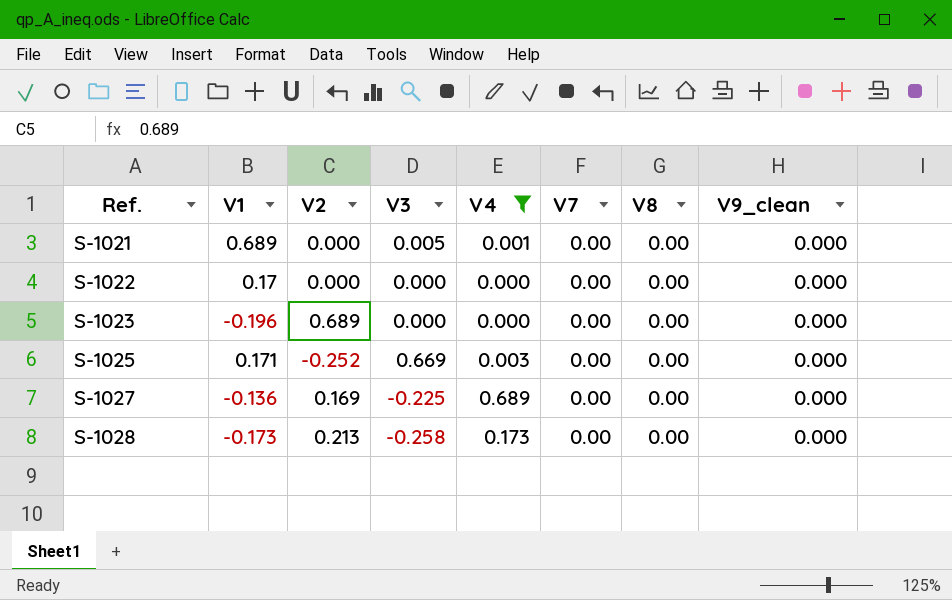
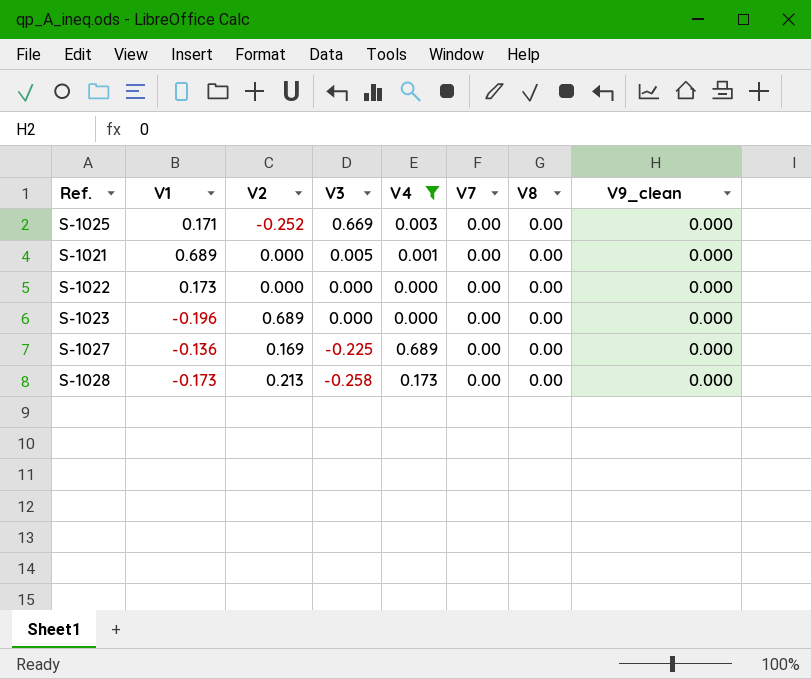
row order: Ref. ascending -> V3 descending
S-1022 | V1: 0.17 -> 0.173

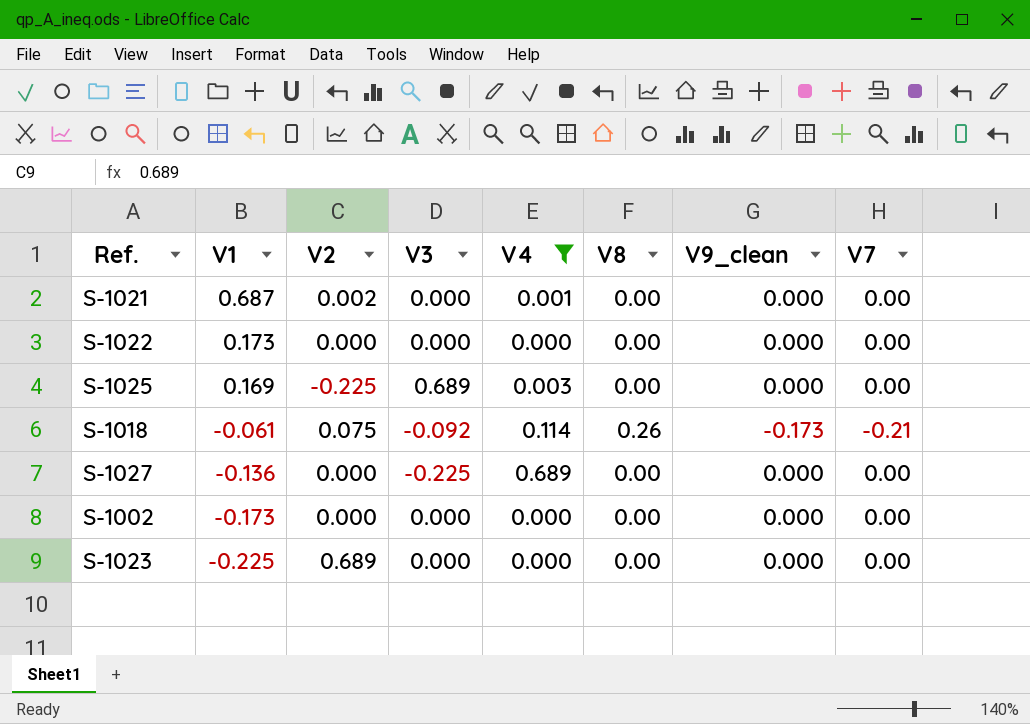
row order: V3 descending -> V1 descending
column V7 | position: 6 -> 8
row S-1028: -0.173 | 0.213 | -0.258 | 0.173 | 0.00 | 0.00 | 0.000 -> none
S-1021 | V1: 0.689 -> 0.687
S-1021 | V2: 0.000 -> 0.002
S-1021 | V3: 0.005 -> 0.000
S-1025 | V1: 0.171 -> 0.169
S-1025 | V2: -0.252 -> -0.225
S-1025 | V3: 0.669 -> 0.689
row S-1018: none -> -0.061 | 0.075 | -0.092 | 0.114 | 0.26 | -0.173 | -0.21
S-1027 | V2: 0.169 -> 0.000
row S-1002: none -> -0.173 | 0.000 | 0.000 | 0.000 | 0.00 | 0.000 | 0.00
S-1023 | V1: -0.196 -> -0.225

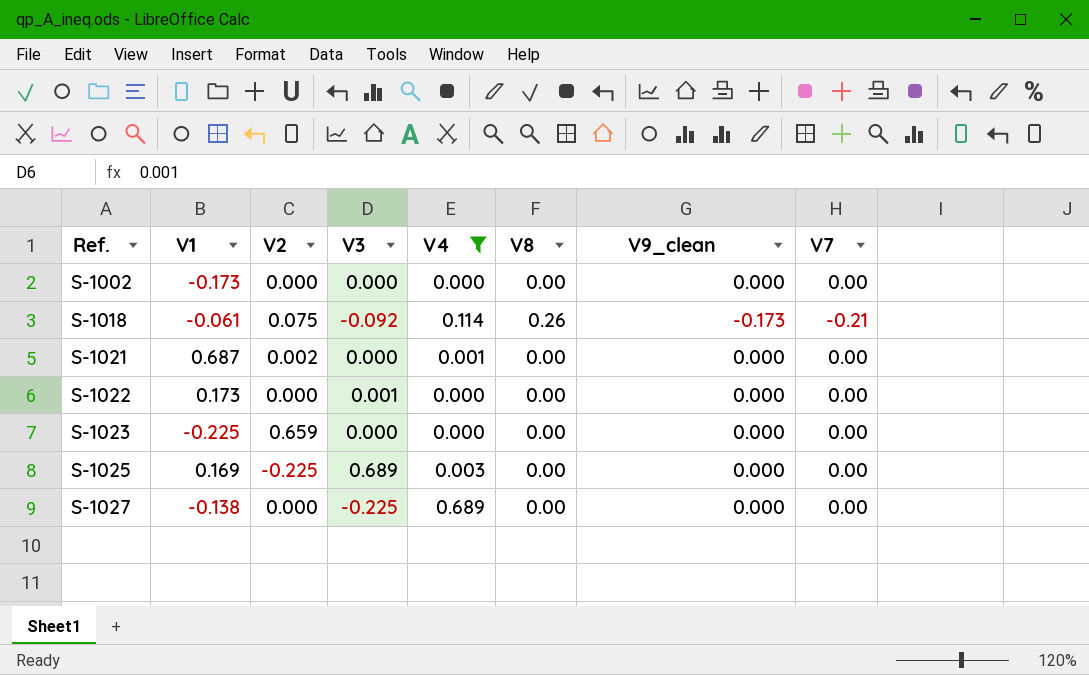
row order: V1 descending -> Ref. ascending
S-1022 | V3: 0.000 -> 0.001
S-1023 | V2: 0.689 -> 0.659
S-1027 | V1: -0.136 -> -0.138

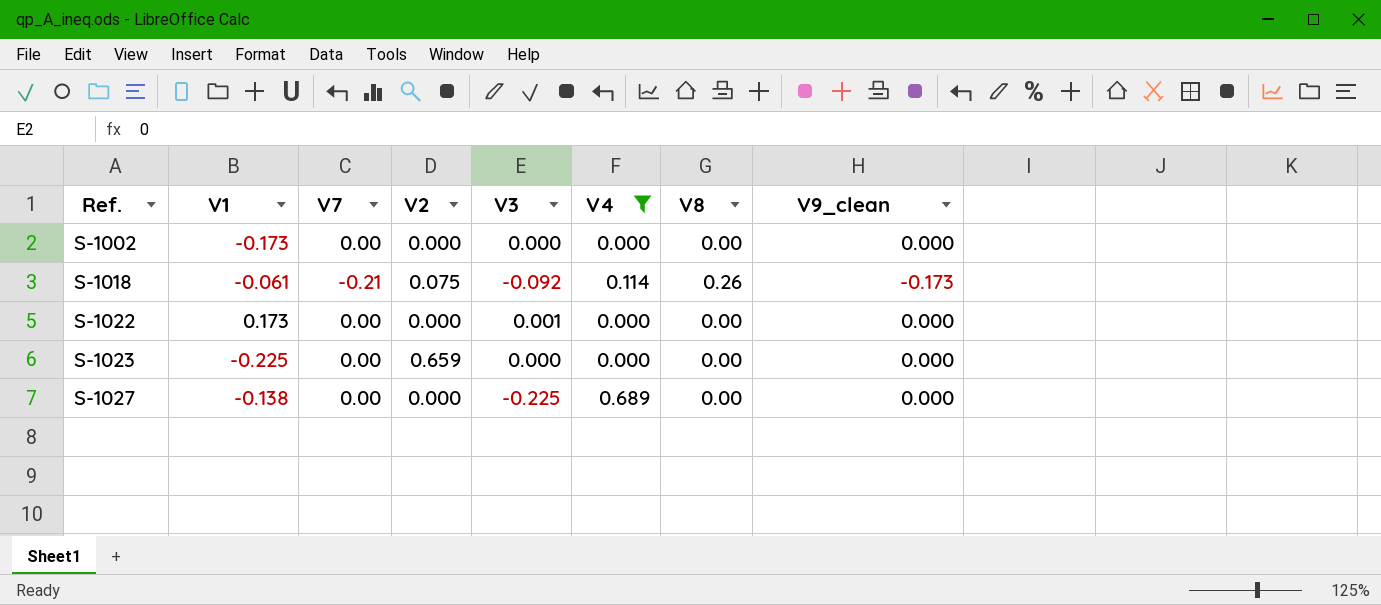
column V7 | position: 8 -> 3
row S-1021: 0.687 | 0.002 | 0.000 | 0.001 | 0.00 | 0.000 | 0.00 -> none
row S-1025: 0.169 | -0.225 | 0.689 | 0.003 | 0.00 | 0.000 | 0.00 -> none

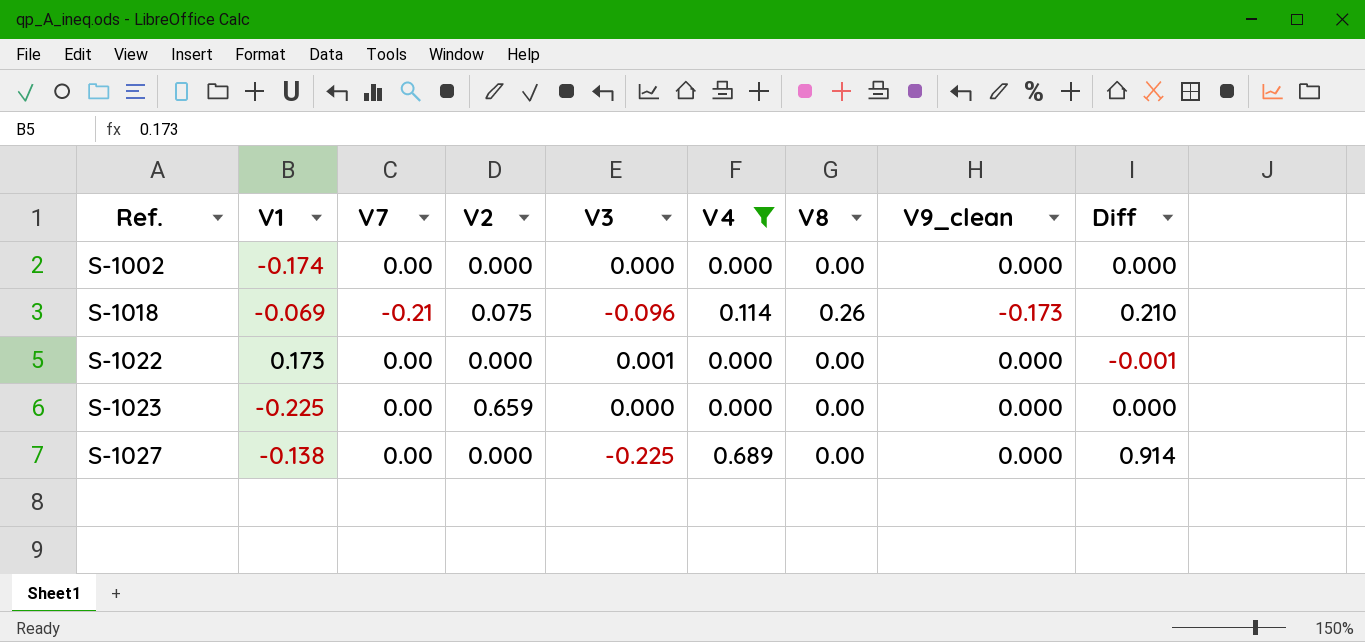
column Diff | formula: none -> [V4] - [V3]
S-1002 | V1: -0.173 -> -0.174
S-1018 | V1: -0.061 -> -0.069
S-1018 | V3: -0.092 -> -0.096

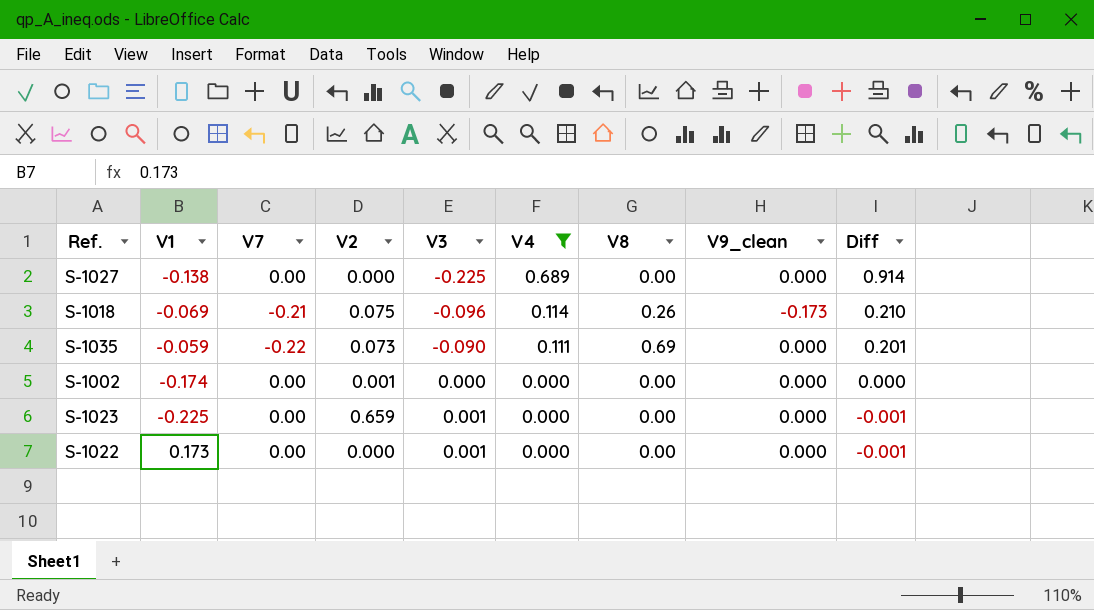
row order: Ref. ascending -> V3 ascending
row S-1035: none -> -0.059 | -0.22 | 0.073 | -0.090 | 0.111 | 0.69 | 0.000 | 0.201
S-1002 | V2: 0.000 -> 0.001
S-1023 | V3: 0.000 -> 0.001
S-1023 | Diff: 0.000 -> -0.001

